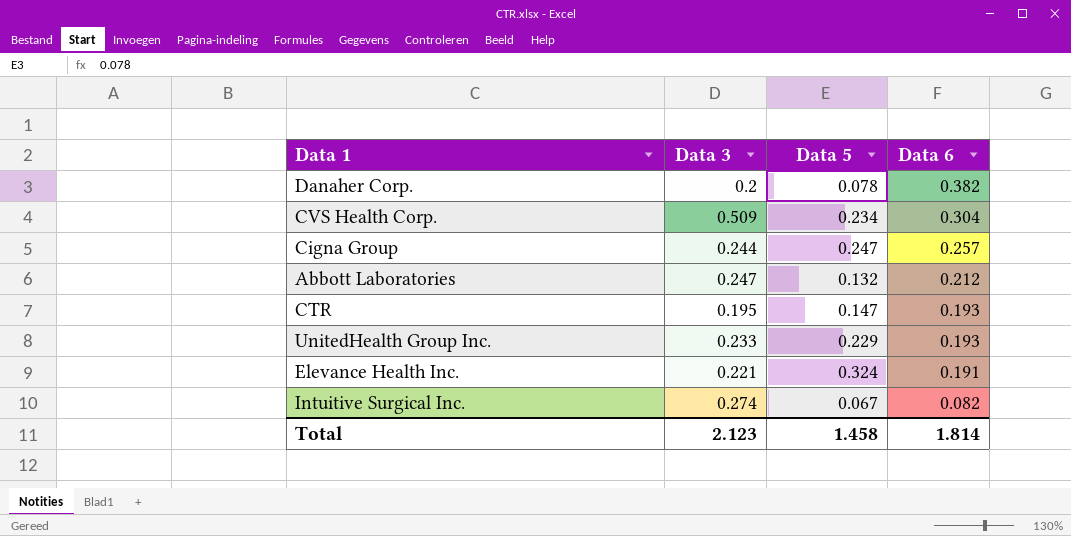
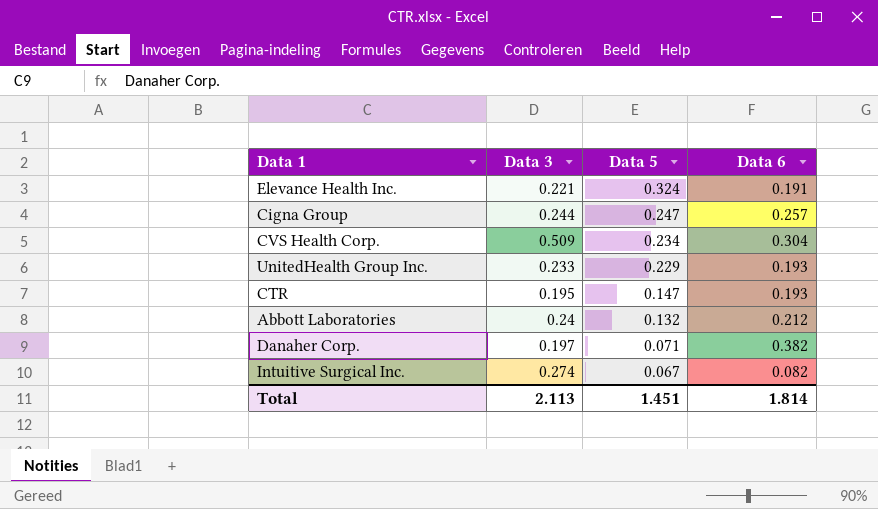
row order: Data 6 descending -> Data 5 descending
Abbott Laboratories | Data 3: 0.247 -> 0.24
Danaher Corp. | Data 3: 0.2 -> 0.197
Danaher Corp. | Data 5: 0.078 -> 0.071
Total | Data 3: 2.123 -> 2.113
Total | Data 5: 1.458 -> 1.451

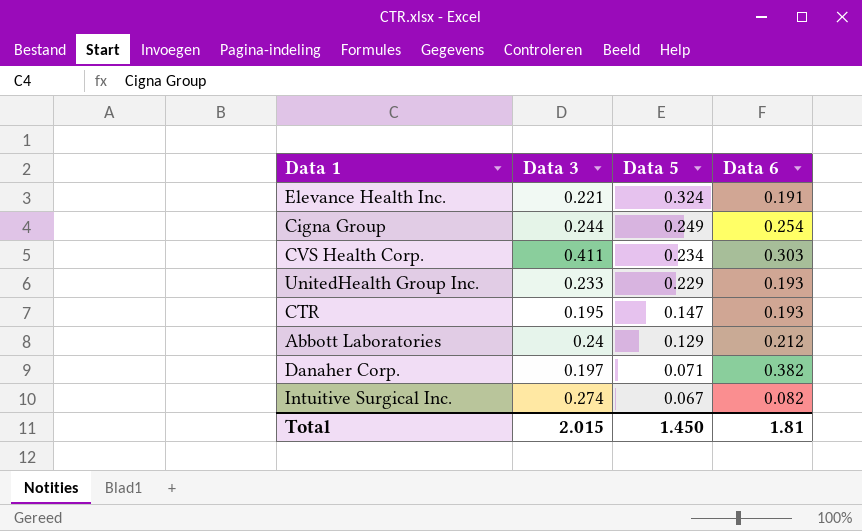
Cigna Group | Data 5: 0.247 -> 0.249
Cigna Group | Data 6: 0.257 -> 0.254
CVS Health Corp. | Data 3: 0.509 -> 0.411
CVS Health Corp. | Data 6: 0.304 -> 0.303
Abbott Laboratories | Data 5: 0.132 -> 0.129
Total | Data 3: 2.113 -> 2.015
Total | Data 5: 1.451 -> 1.450
Total | Data 6: 1.814 -> 1.81

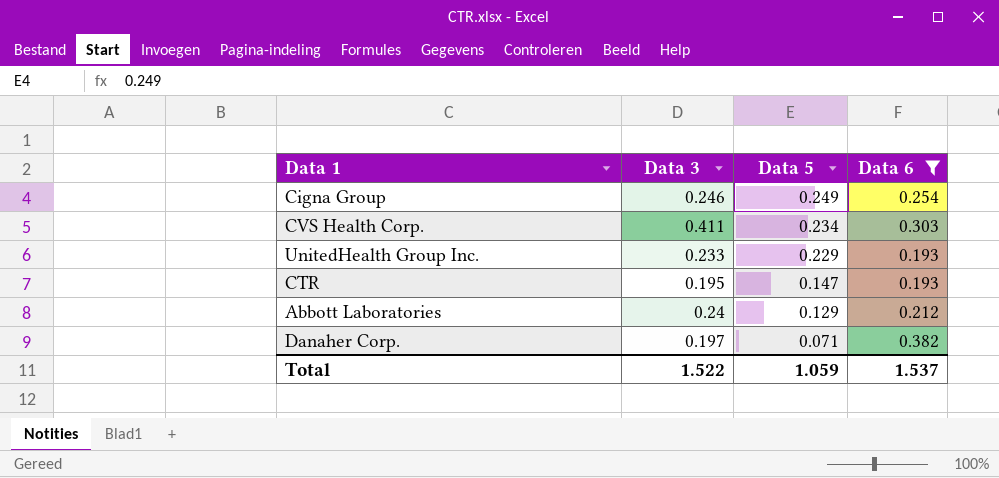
filter: none -> Data 6 >= 0.193
Cigna Group | Data 3: 0.244 -> 0.246
Total | Data 3: 2.015 -> 1.522
Total | Data 5: 1.450 -> 1.059
Total | Data 6: 1.81 -> 1.537

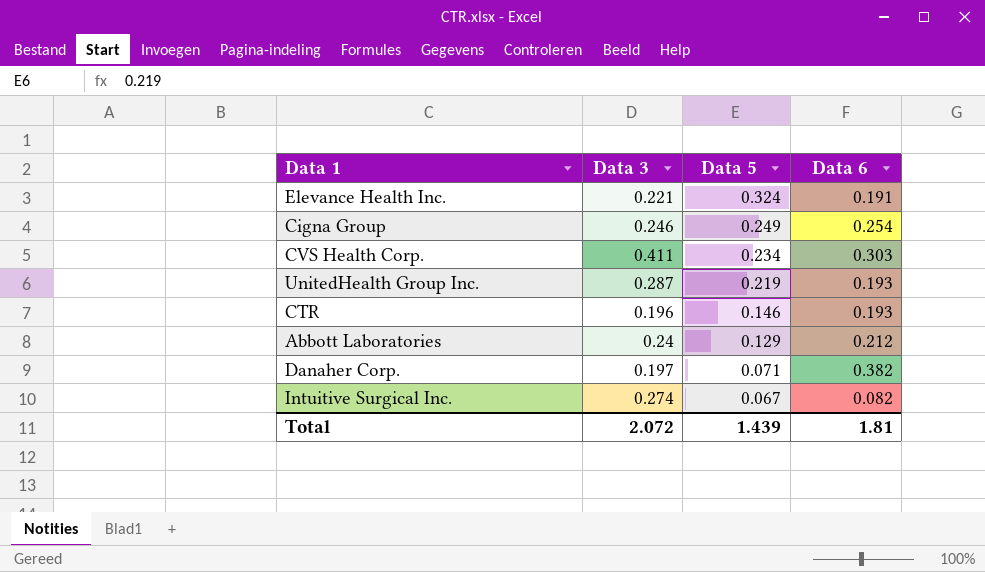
filter: Data 6 >= 0.193 -> none
UnitedHealth Group Inc. | Data 3: 0.233 -> 0.287
UnitedHealth Group Inc. | Data 5: 0.229 -> 0.219
CTR | Data 3: 0.195 -> 0.196
CTR | Data 5: 0.147 -> 0.146
Total | Data 3: 1.522 -> 2.072
Total | Data 5: 1.059 -> 1.439
Total | Data 6: 1.537 -> 1.81

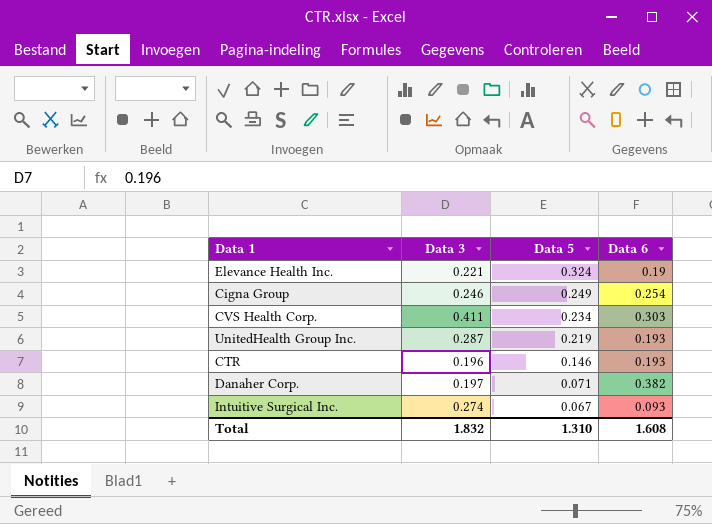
row Abbott Laboratories: 0.24 | 0.129 | 0.212 -> none
Elevance Health Inc. | Data 6: 0.191 -> 0.19
Intuitive Surgical Inc. | Data 6: 0.082 -> 0.093
Total | Data 3: 2.072 -> 1.832
Total | Data 5: 1.439 -> 1.310
Total | Data 6: 1.81 -> 1.608

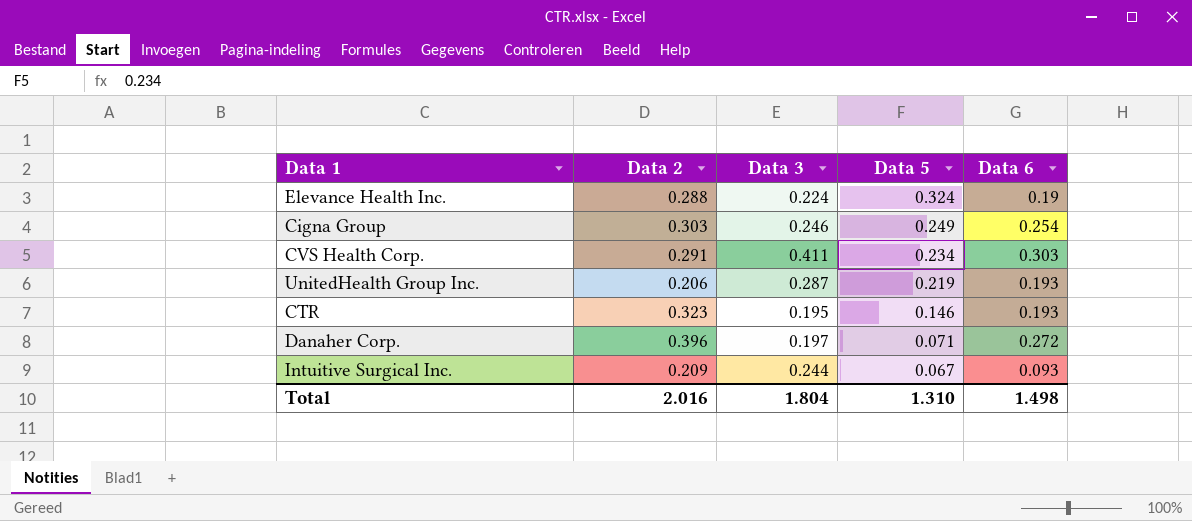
column Data 2 | position: none -> 2
Elevance Health Inc. | Data 3: 0.221 -> 0.224
CTR | Data 3: 0.196 -> 0.195
Danaher Corp. | Data 6: 0.382 -> 0.272
Intuitive Surgical Inc. | Data 3: 0.274 -> 0.244
Total | Data 3: 1.832 -> 1.804
Total | Data 6: 1.608 -> 1.498

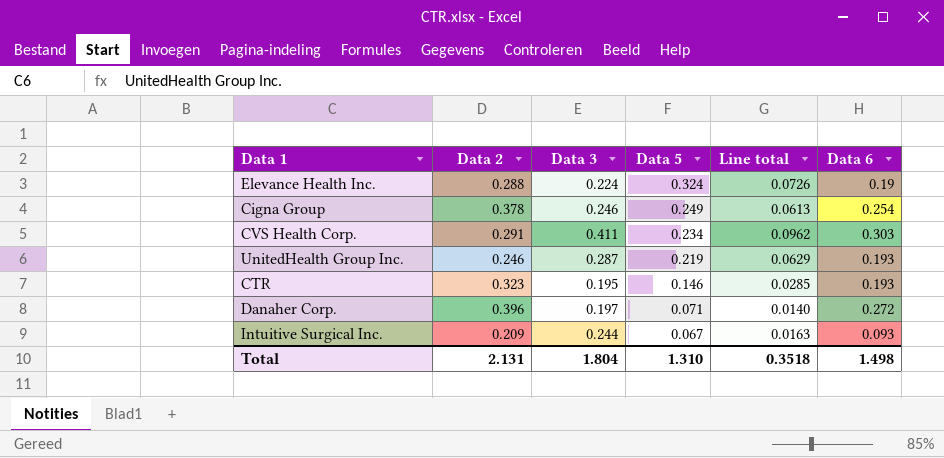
column Line total | formula: none -> [Data 3] * [Data 5]
Cigna Group | Data 2: 0.303 -> 0.378
UnitedHealth Group Inc. | Data 2: 0.206 -> 0.246
Total | Data 2: 2.016 -> 2.131

